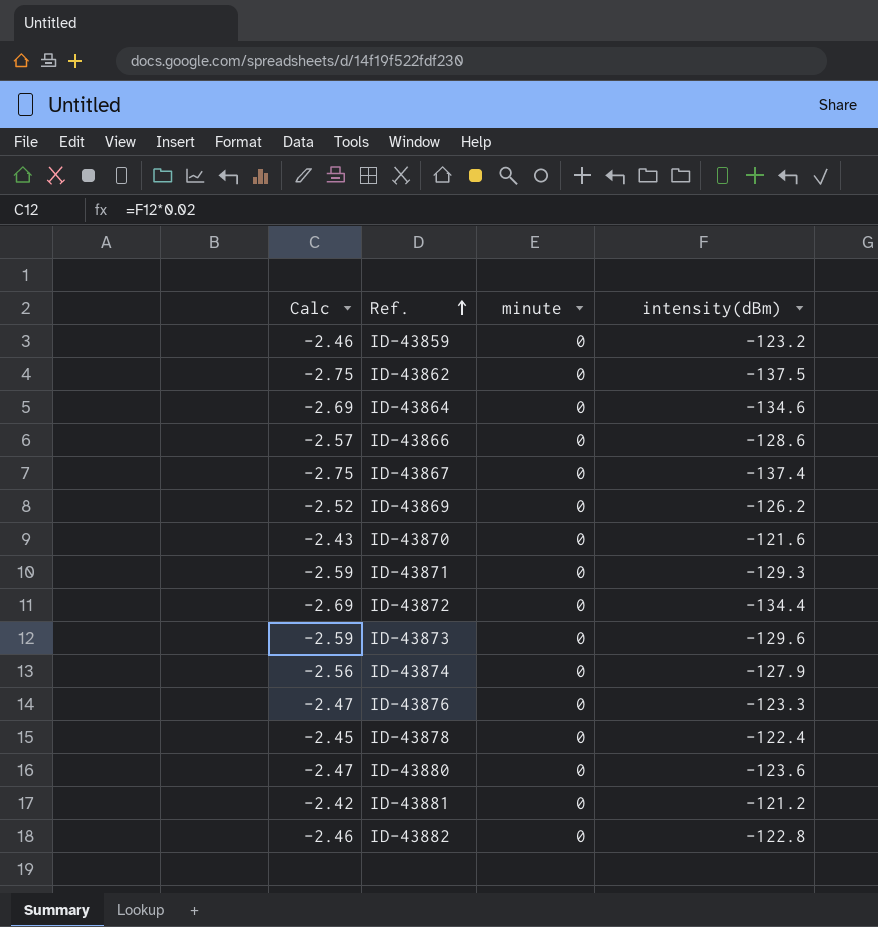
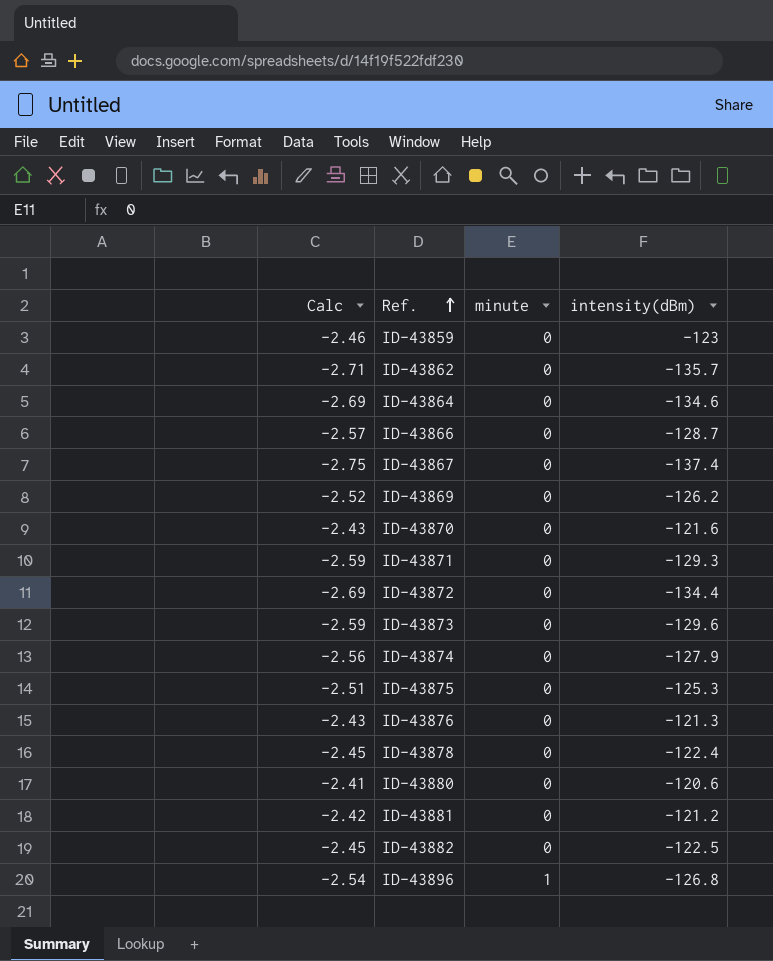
ID-43859 | intensity(dBm): -123.2 -> -123
ID-43862 | Calc: -2.75 -> -2.71
ID-43862 | intensity(dBm): -137.5 -> -135.7
ID-43866 | intensity(dBm): -128.6 -> -128.7
row ID-43875: none -> -2.51 | 0 | -125.3
ID-43876 | Calc: -2.47 -> -2.43
ID-43876 | intensity(dBm): -123.3 -> -121.3
ID-43880 | Calc: -2.47 -> -2.41
ID-43880 | intensity(dBm): -123.6 -> -120.6
ID-43882 | Calc: -2.46 -> -2.45
ID-43882 | intensity(dBm): -122.8 -> -122.5
row ID-43896: none -> -2.54 | 1 | -126.8

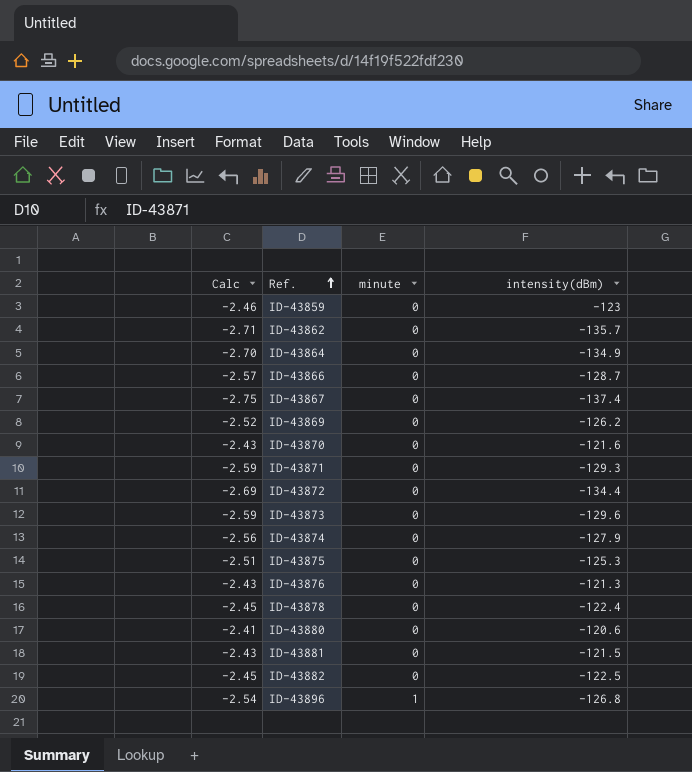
ID-43864 | Calc: -2.69 -> -2.70
ID-43864 | intensity(dBm): -134.6 -> -134.9
ID-43881 | Calc: -2.42 -> -2.43
ID-43881 | intensity(dBm): -121.2 -> -121.5

